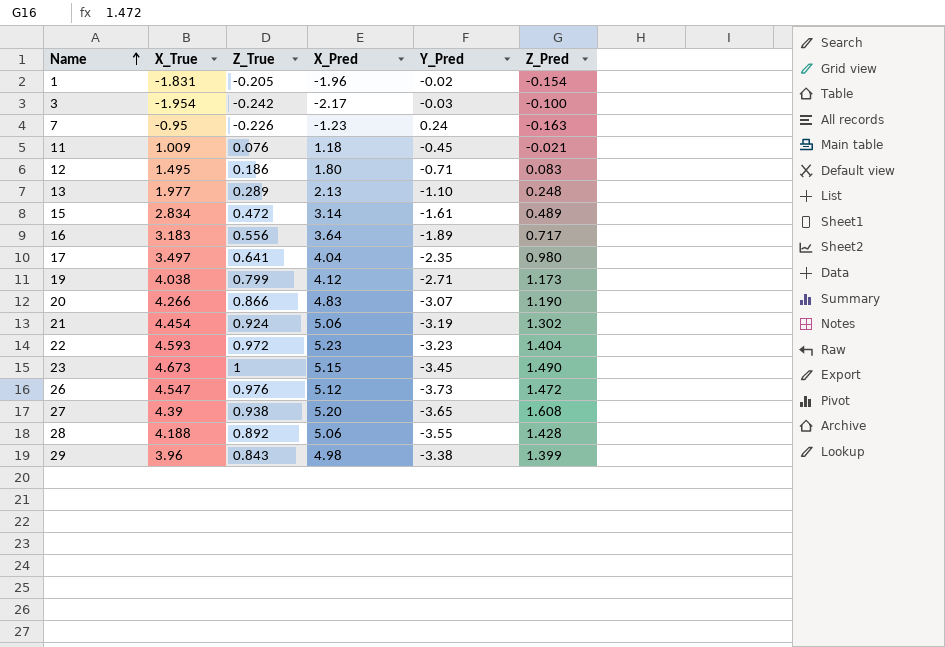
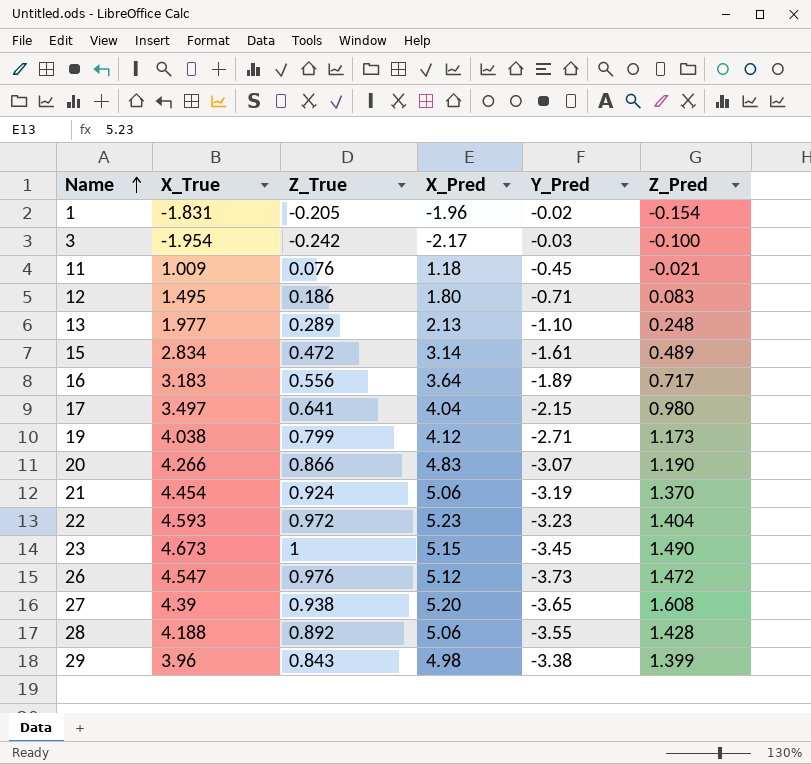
row 7: -0.95 | -0.226 | -1.23 | 0.24 | -0.163 -> none
17 | Y_Pred: -2.35 -> -2.15
21 | Z_Pred: 1.302 -> 1.370

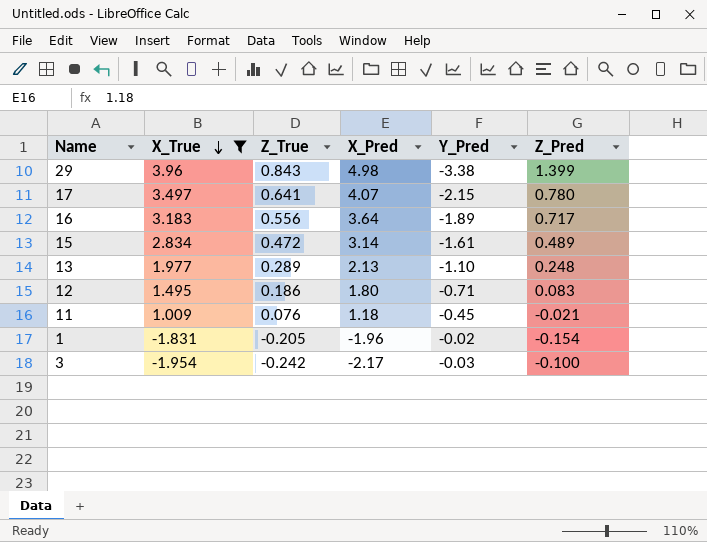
filter: none -> X_True <= 3.96
row order: Name ascending -> X_True descending
17 | X_Pred: 4.04 -> 4.07
17 | Z_Pred: 0.980 -> 0.780

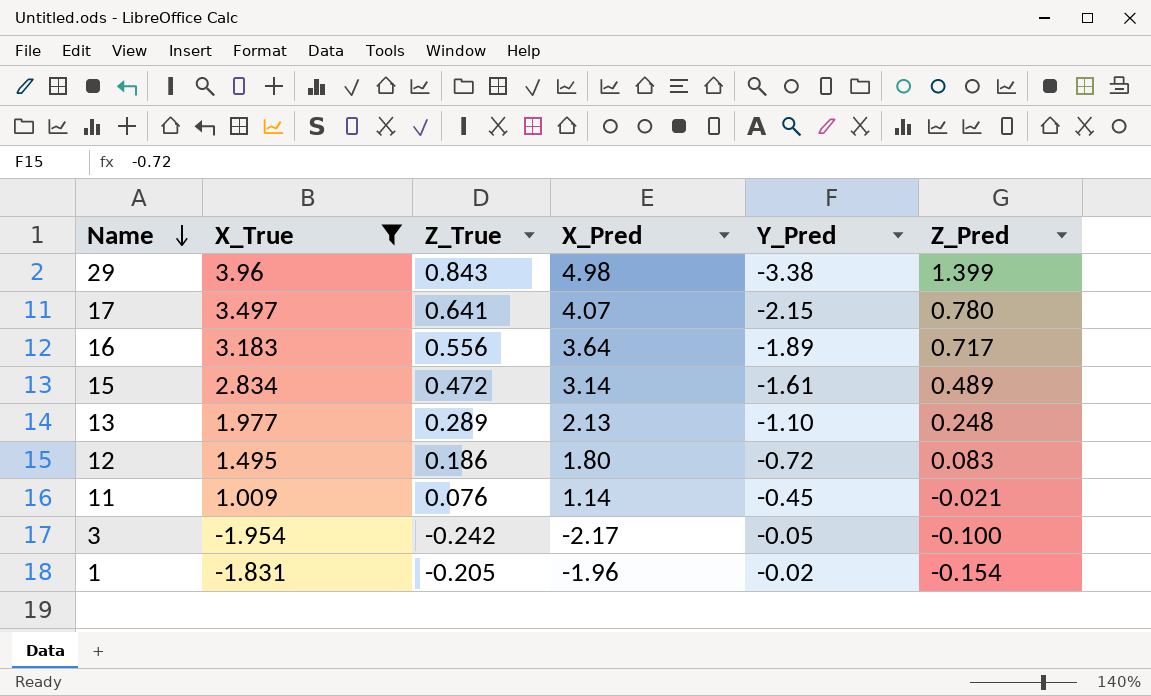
row order: X_True descending -> Name descending
12 | Y_Pred: -0.71 -> -0.72
11 | X_Pred: 1.18 -> 1.14
3 | Y_Pred: -0.03 -> -0.05

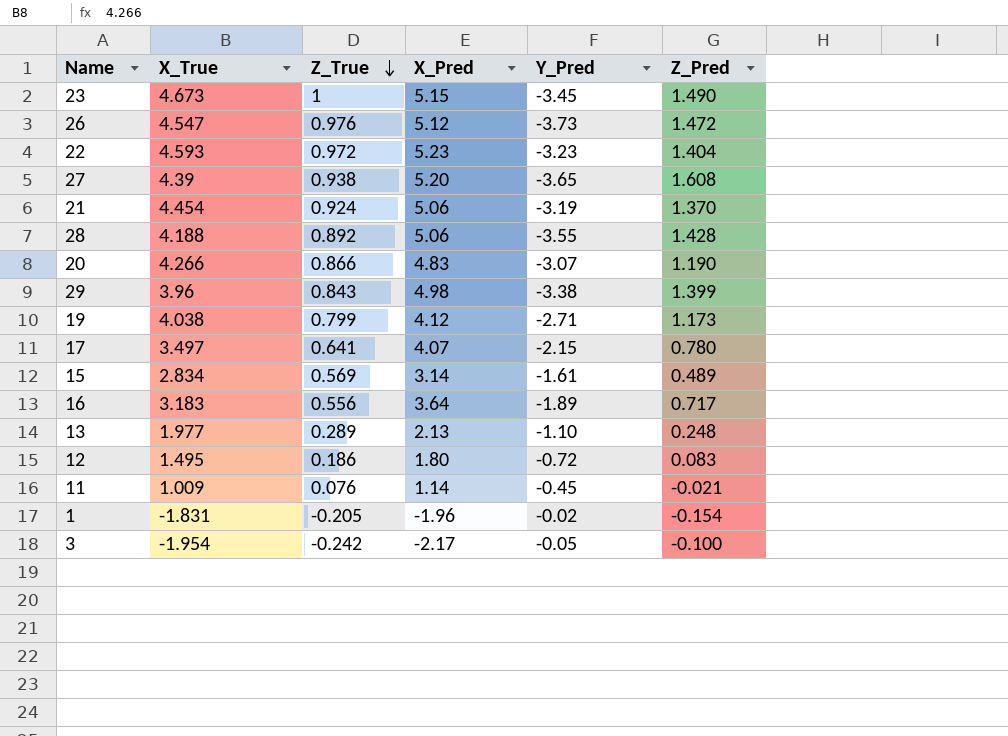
filter: X_True <= 3.96 -> none
row order: Name descending -> Z_True descending
15 | Z_True: 0.472 -> 0.569

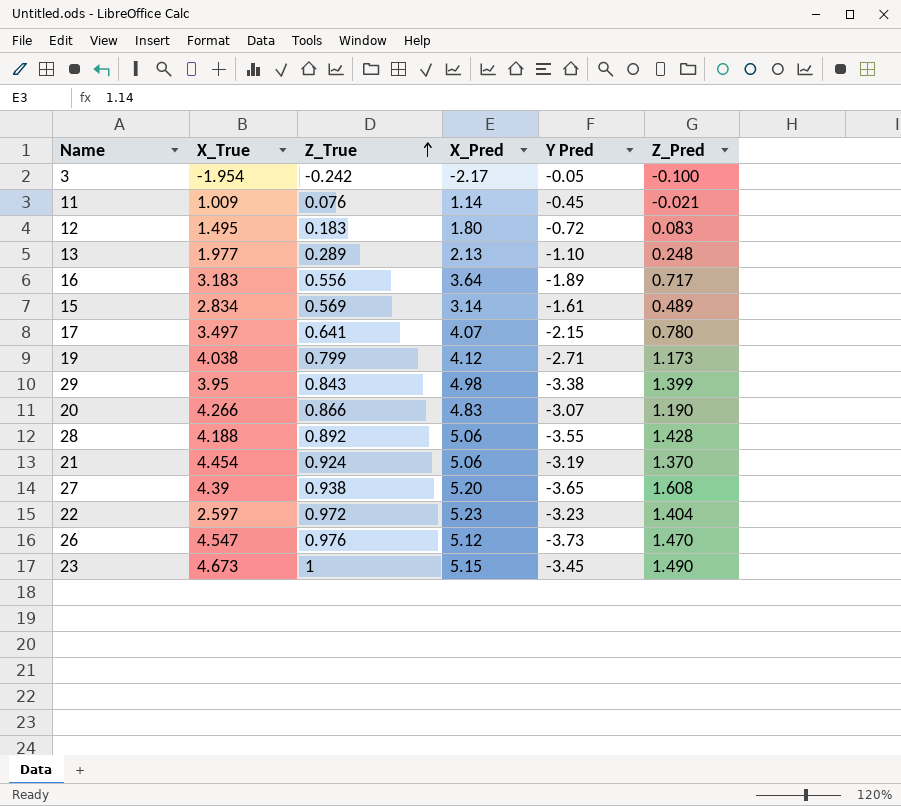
row order: Z_True descending -> Z_True ascending
column name: Y_Pred -> Y Pred
row 1: -1.831 | -0.205 | -1.96 | -0.02 | -0.154 -> none
12 | Z_True: 0.186 -> 0.183
29 | X_True: 3.96 -> 3.95
22 | X_True: 4.593 -> 2.597
26 | Z_Pred: 1.472 -> 1.470

